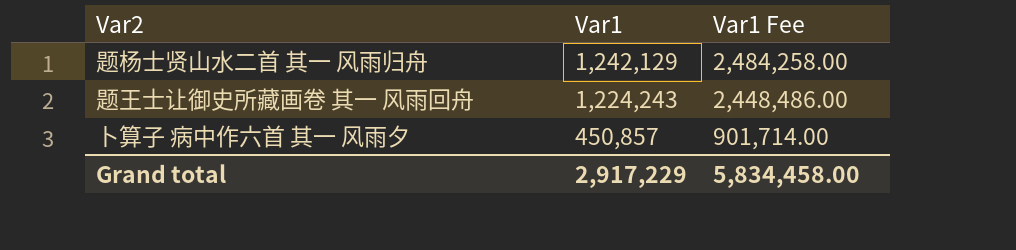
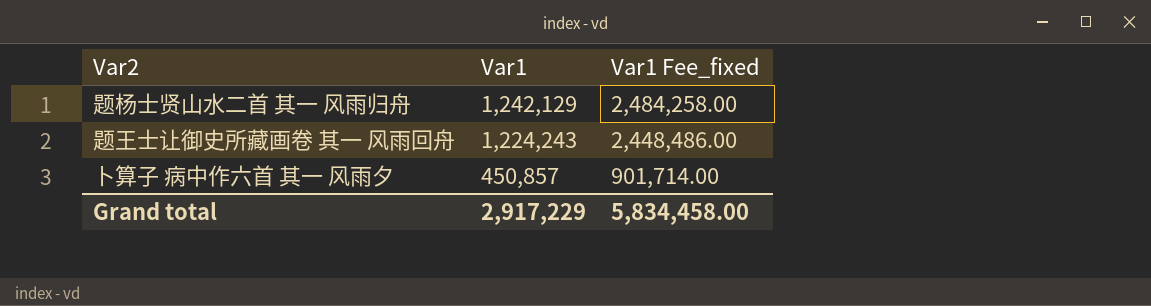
column name: Var1 Fee -> Var1 Fee_fixed

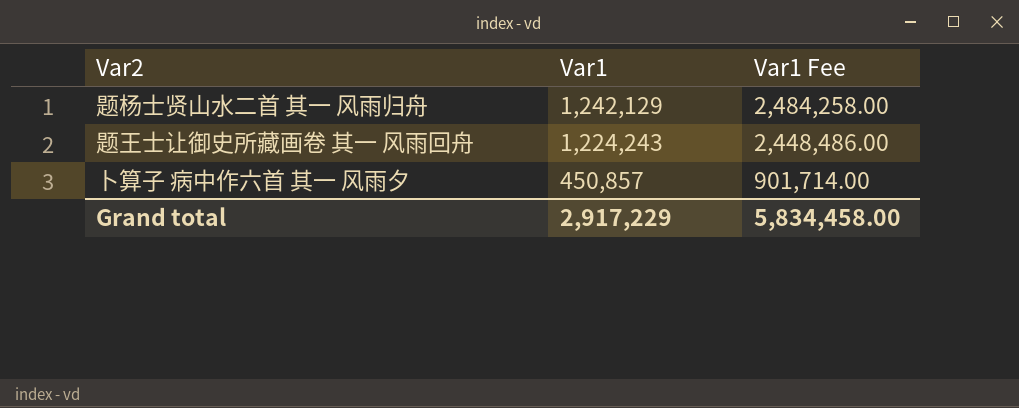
column name: Var1 Fee_fixed -> Var1 Fee

